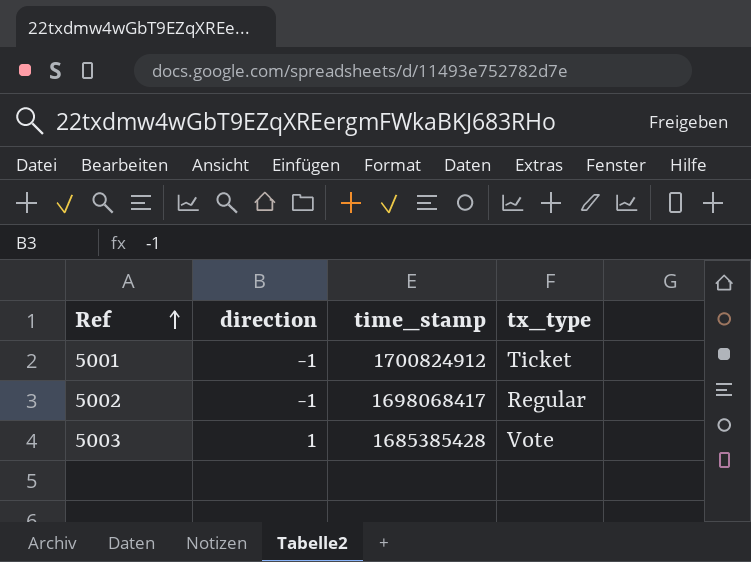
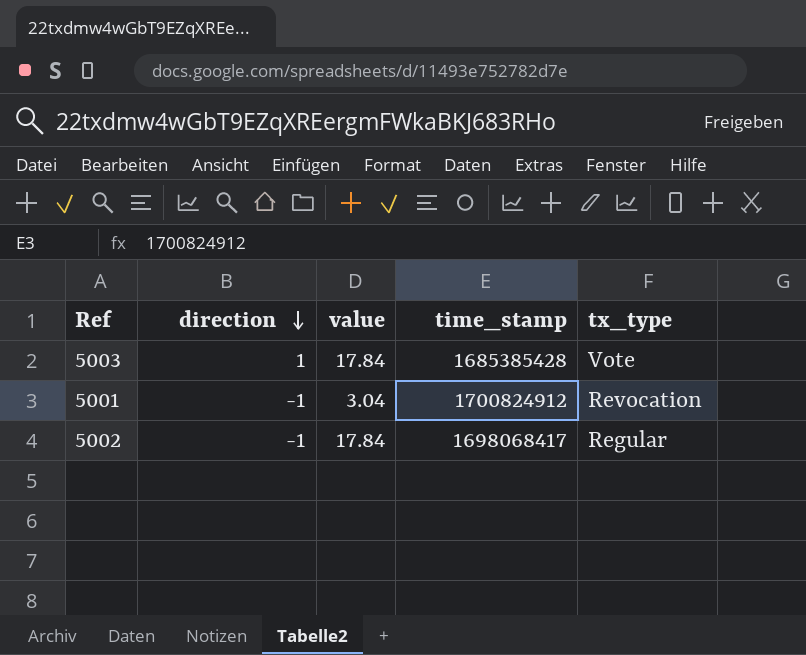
row order: Ref ascending -> direction descending
column value | position: none -> 3
5001 | tx_type: Ticket -> Revocation

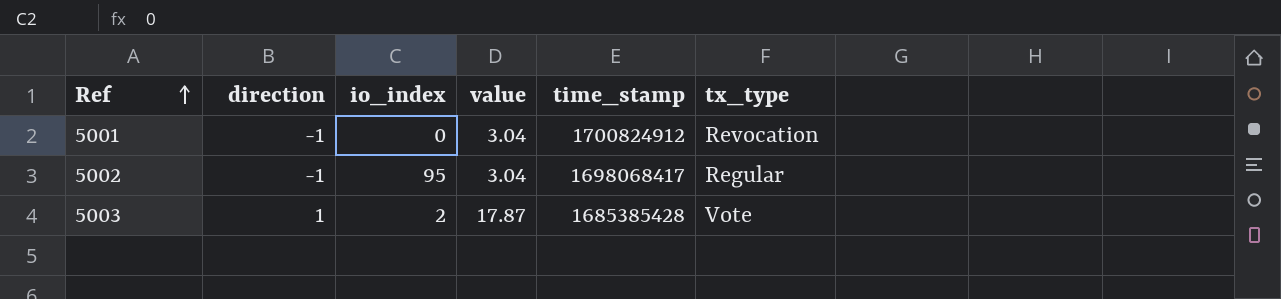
row order: direction descending -> Ref ascending
column io_index | position: none -> 3
5002 | value: 17.84 -> 3.04
5003 | value: 17.84 -> 17.87

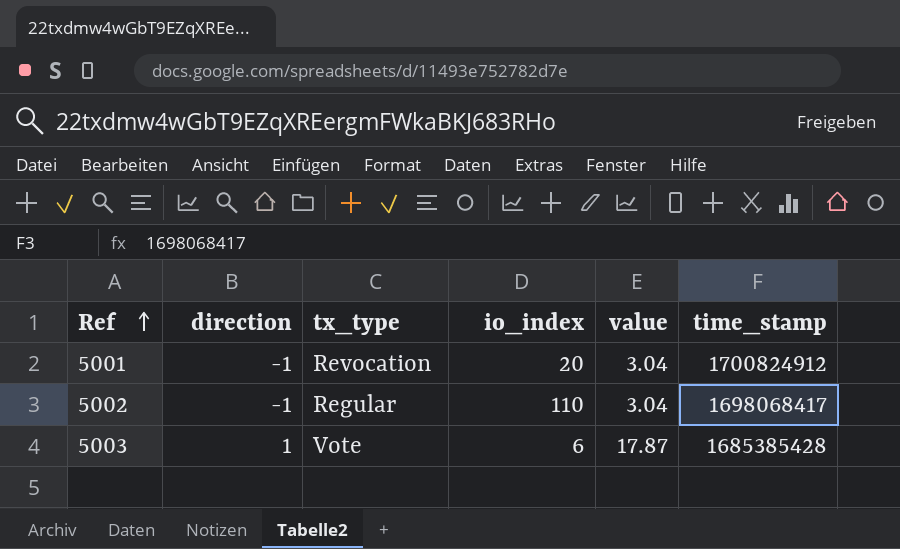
column tx_type | position: 6 -> 3
5001 | io_index: 0 -> 20
5002 | io_index: 95 -> 110
5003 | io_index: 2 -> 6

